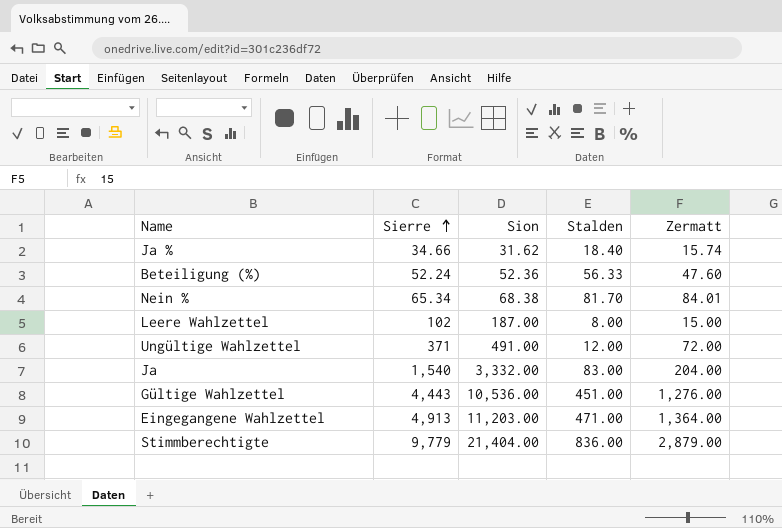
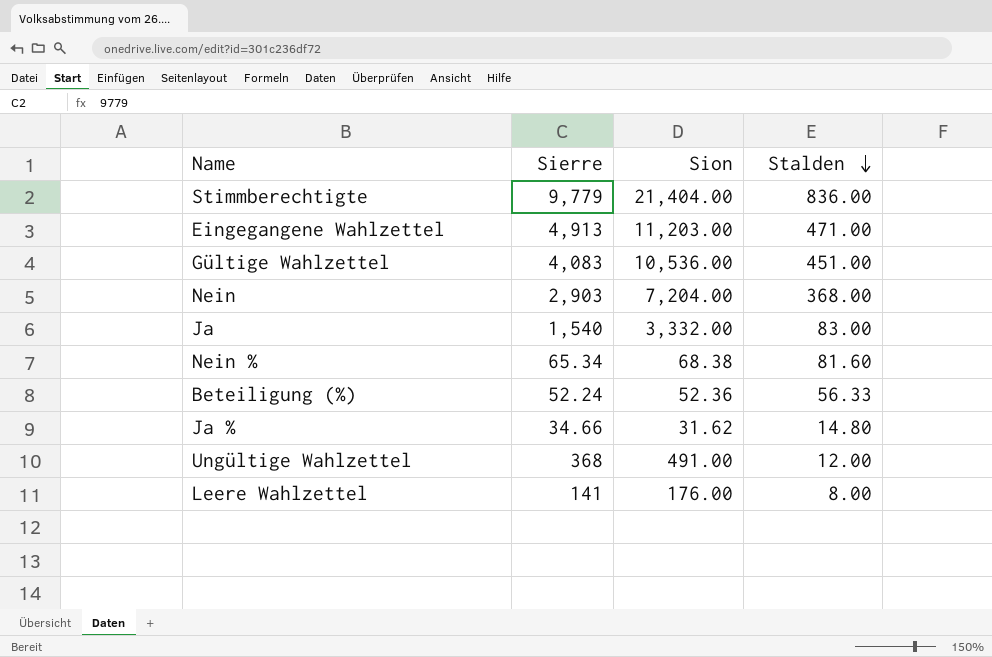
row order: Sierre ascending -> Stalden descending
column Zermatt | position: 5 -> none
Gültige Wahlzettel | Sierre: 4,443 -> 4,083
row Nein: none -> 2,903 | 7,204.00 | 368.00
Nein % | Stalden: 81.70 -> 81.60
Ja % | Stalden: 18.40 -> 14.80
Ungültige Wahlzettel | Sierre: 371 -> 368
Leere Wahlzettel | Sierre: 102 -> 141
Leere Wahlzettel | Sion: 187.00 -> 176.00

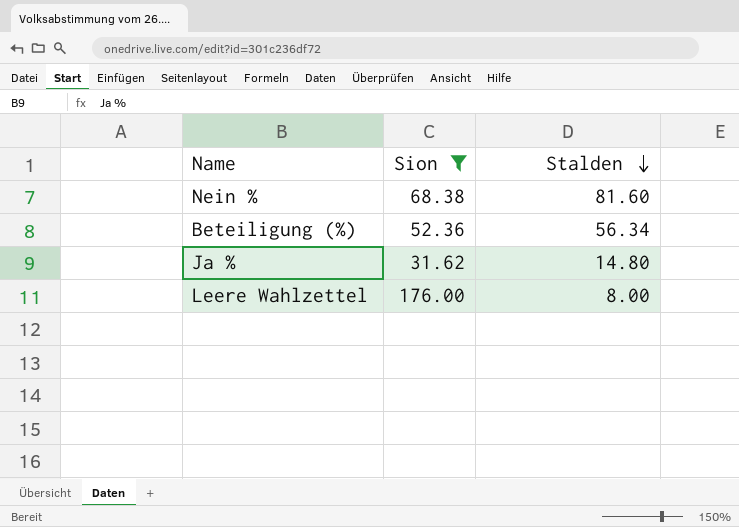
filter: none -> Sion <= 176.00
column Sierre | position: 2 -> none
Beteiligung (%) | Stalden: 56.33 -> 56.34

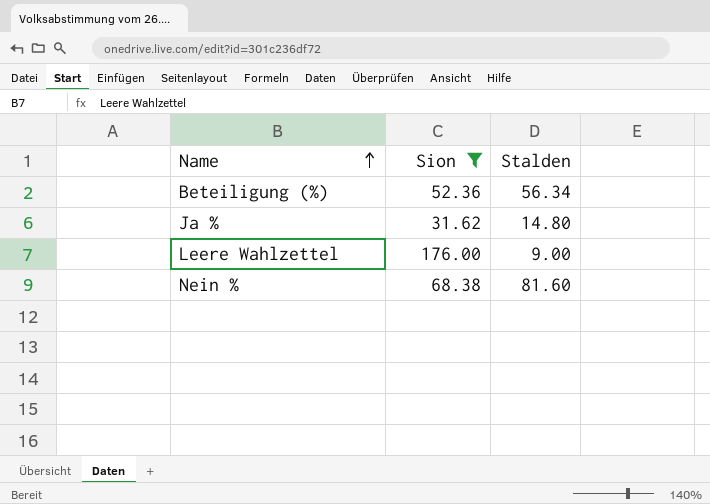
row order: Stalden descending -> Name ascending
Leere Wahlzettel | Stalden: 8.00 -> 9.00

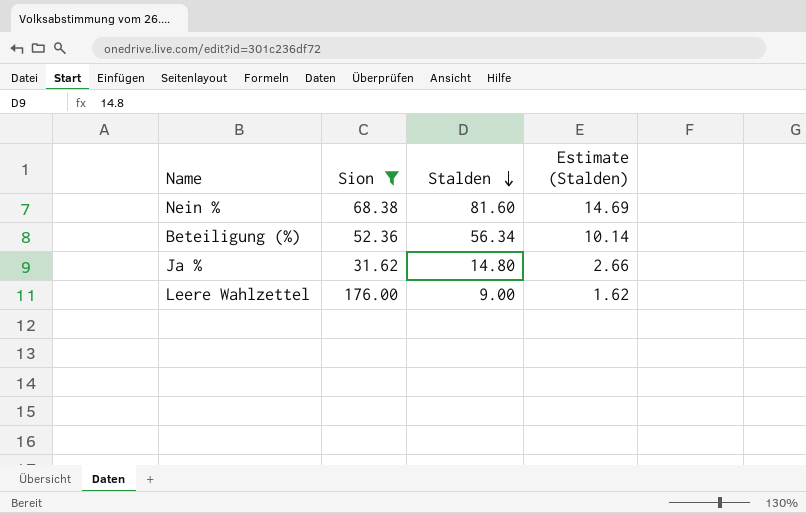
row order: Name ascending -> Stalden descending
column Estimate (Stalden) | formula: none -> [Stalden] * 0.18

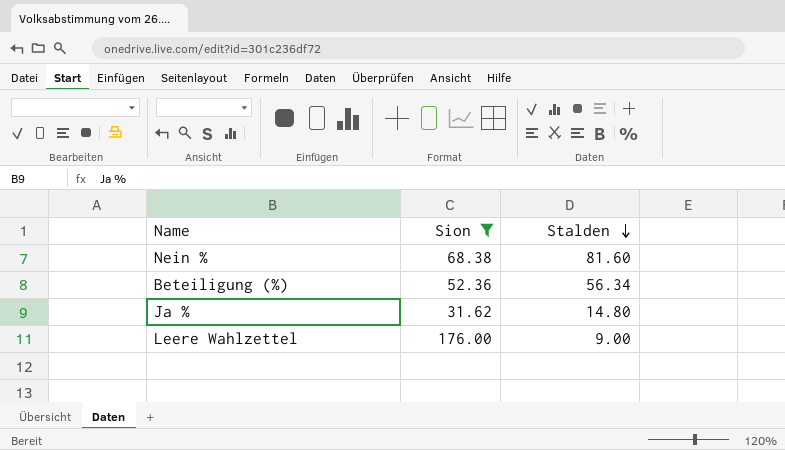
column Estimate (Stalden) | formula: [Stalden] * 0.18 -> none

